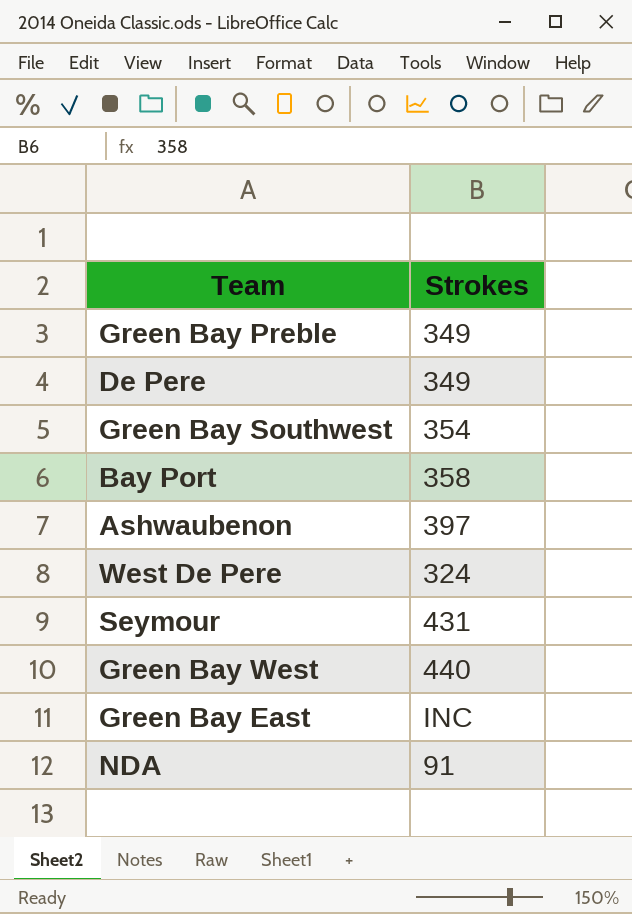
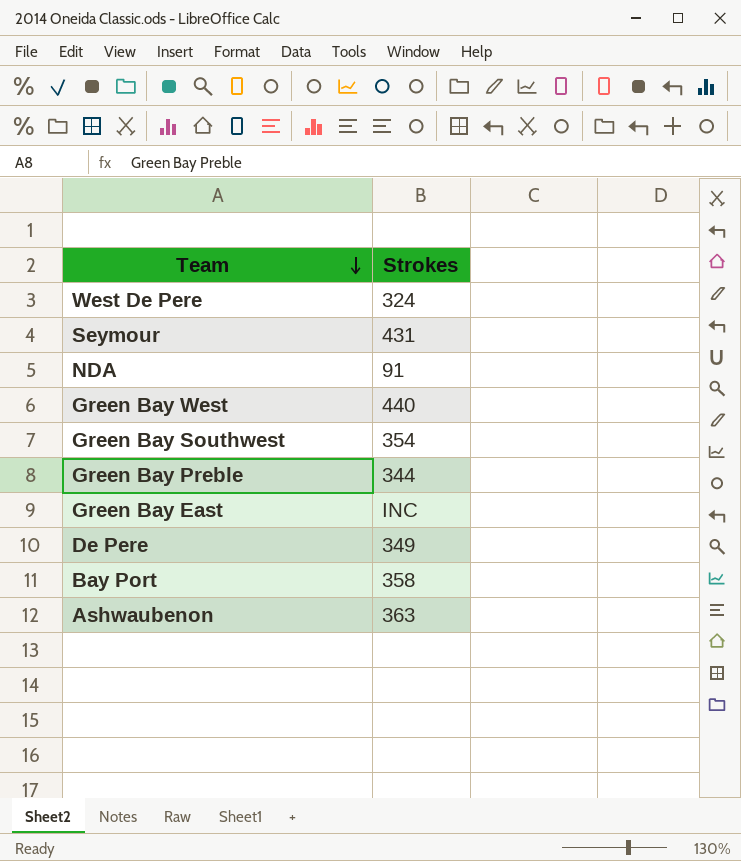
row order: none -> Team descending
Green Bay Preble | Strokes: 349 -> 344
Ashwaubenon | Strokes: 397 -> 363

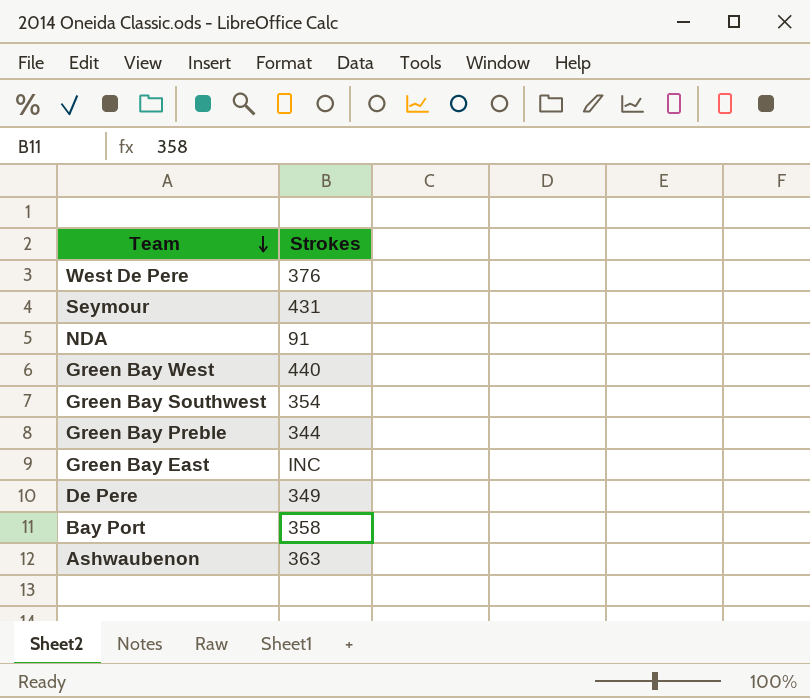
West De Pere | Strokes: 324 -> 376

